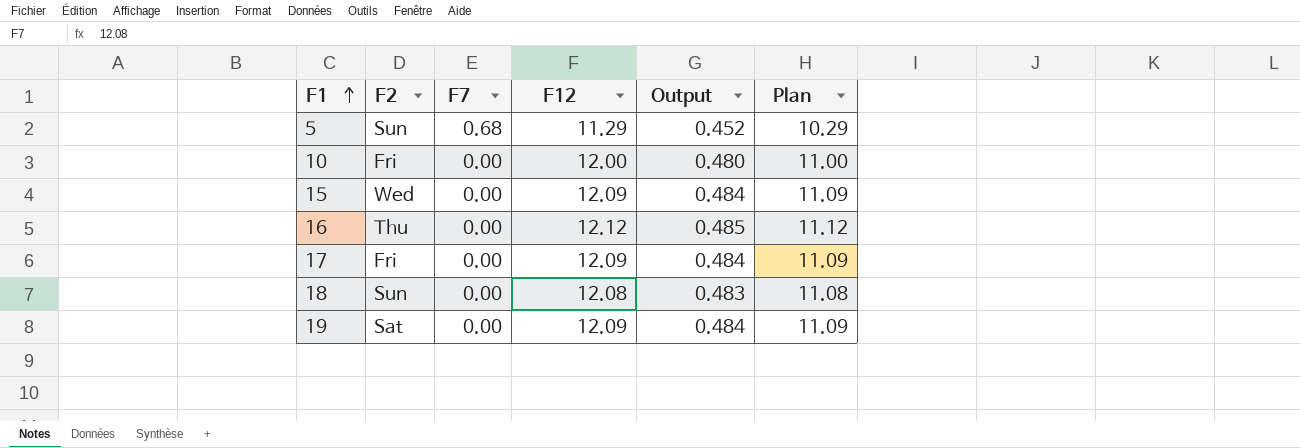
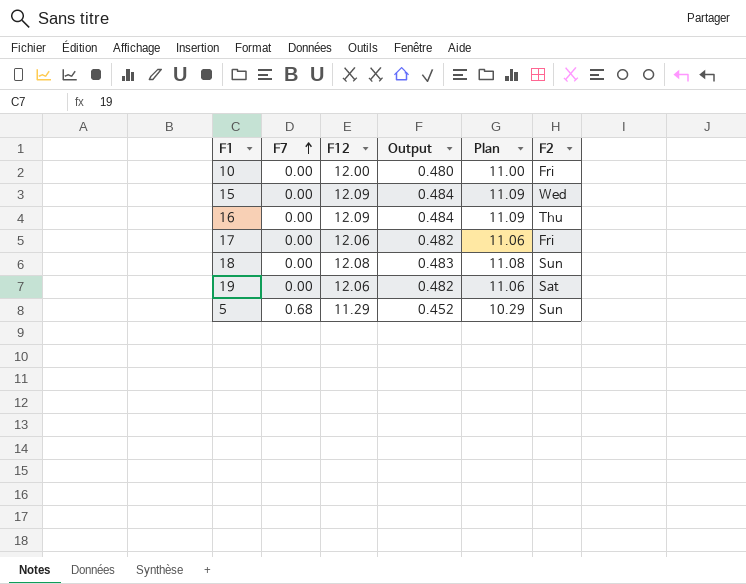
row order: F1 ascending -> F7 ascending
column F2 | position: 2 -> 6
16 | F12: 12.12 -> 12.09
16 | Output: 0.485 -> 0.484
16 | Plan: 11.12 -> 11.09
17 | F12: 12.09 -> 12.06
17 | Output: 0.484 -> 0.482
17 | Plan: 11.09 -> 11.06
19 | F12: 12.09 -> 12.06
19 | Output: 0.484 -> 0.482
19 | Plan: 11.09 -> 11.06

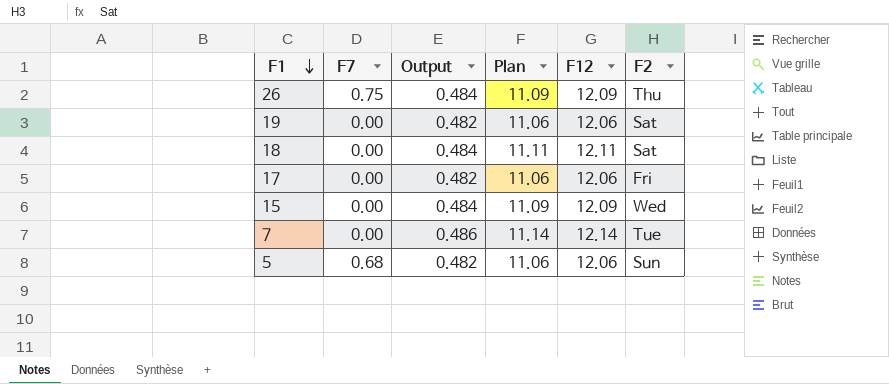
row order: F7 ascending -> F1 descending
column F12 | position: 3 -> 5
row 10: 0.00 | 12.00 | 0.480 | 11.00 | Fri -> none
row 16: 0.00 | 12.09 | 0.484 | 11.09 | Thu -> none
row 26: none -> 0.75 | 0.484 | 11.09 | 12.09 | Thu
18 | Output: 0.483 -> 0.484
18 | Plan: 11.08 -> 11.11
18 | F12: 12.08 -> 12.11
18 | F2: Sun -> Sat
row 7: none -> 0.00 | 0.486 | 11.14 | 12.14 | Tue
5 | Output: 0.452 -> 0.482
5 | Plan: 10.29 -> 11.06
5 | F12: 11.29 -> 12.06

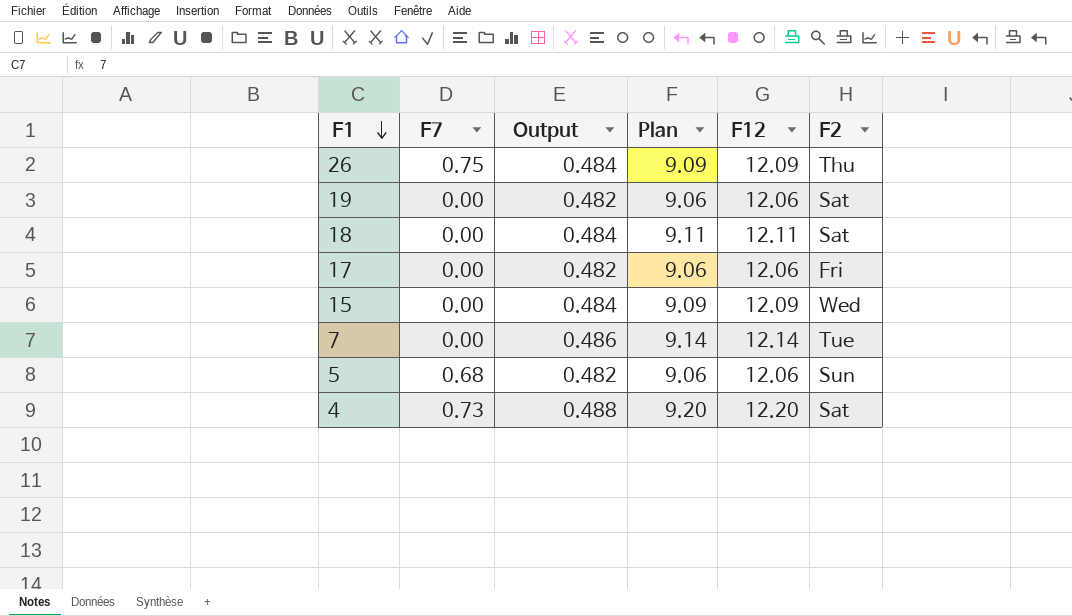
column Plan | formula: [F12] - 1 -> [F12] - 3
row 4: none -> 0.73 | 0.488 | 9.20 | 12.20 | Sat

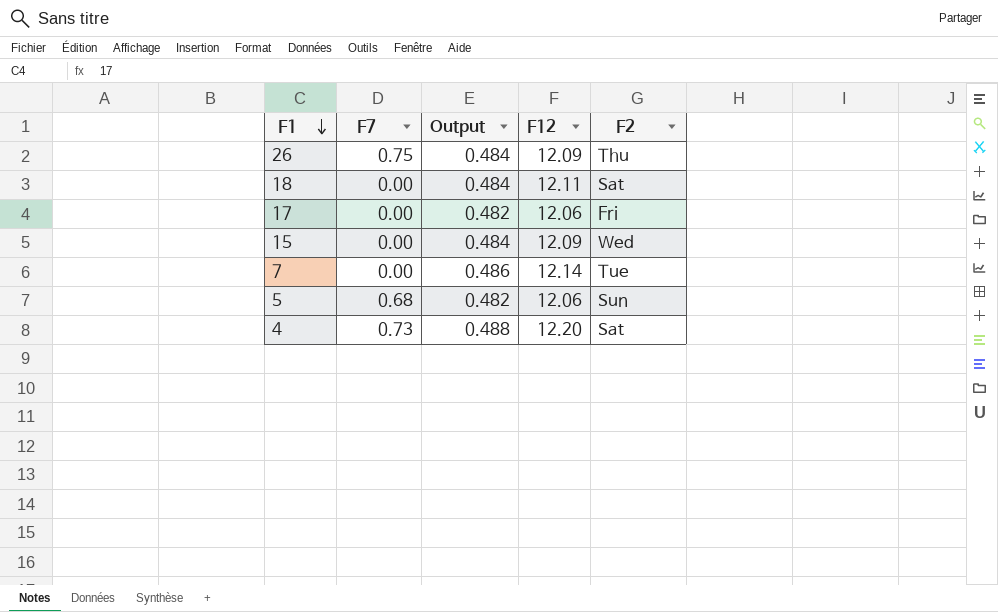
column Plan | formula: [F12] - 3 -> none
row 19: 0.00 | 0.482 | 9.06 | 12.06 | Sat -> none

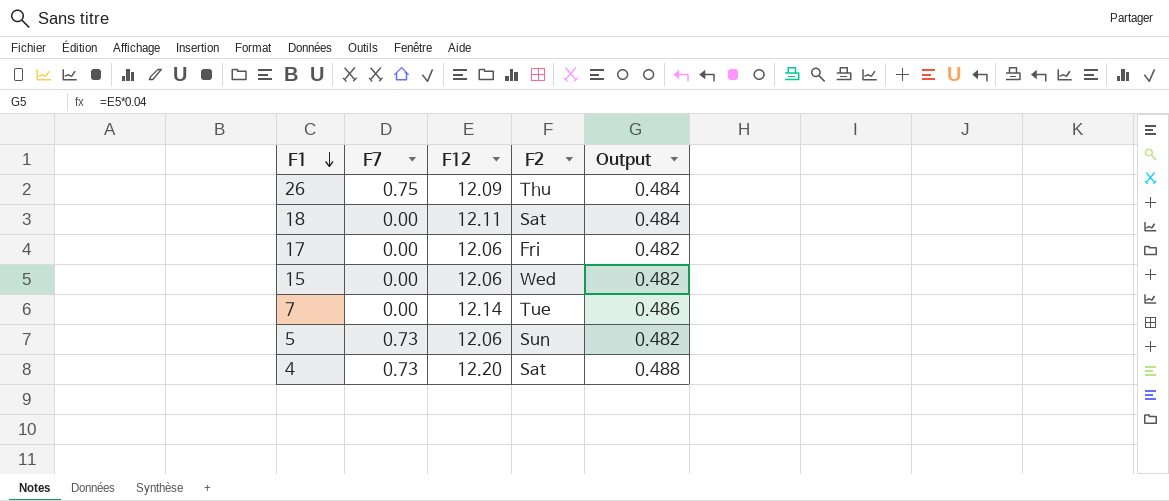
column Output | position: 3 -> 5
15 | F12: 12.09 -> 12.06
15 | Output: 0.484 -> 0.482
5 | F7: 0.68 -> 0.73

